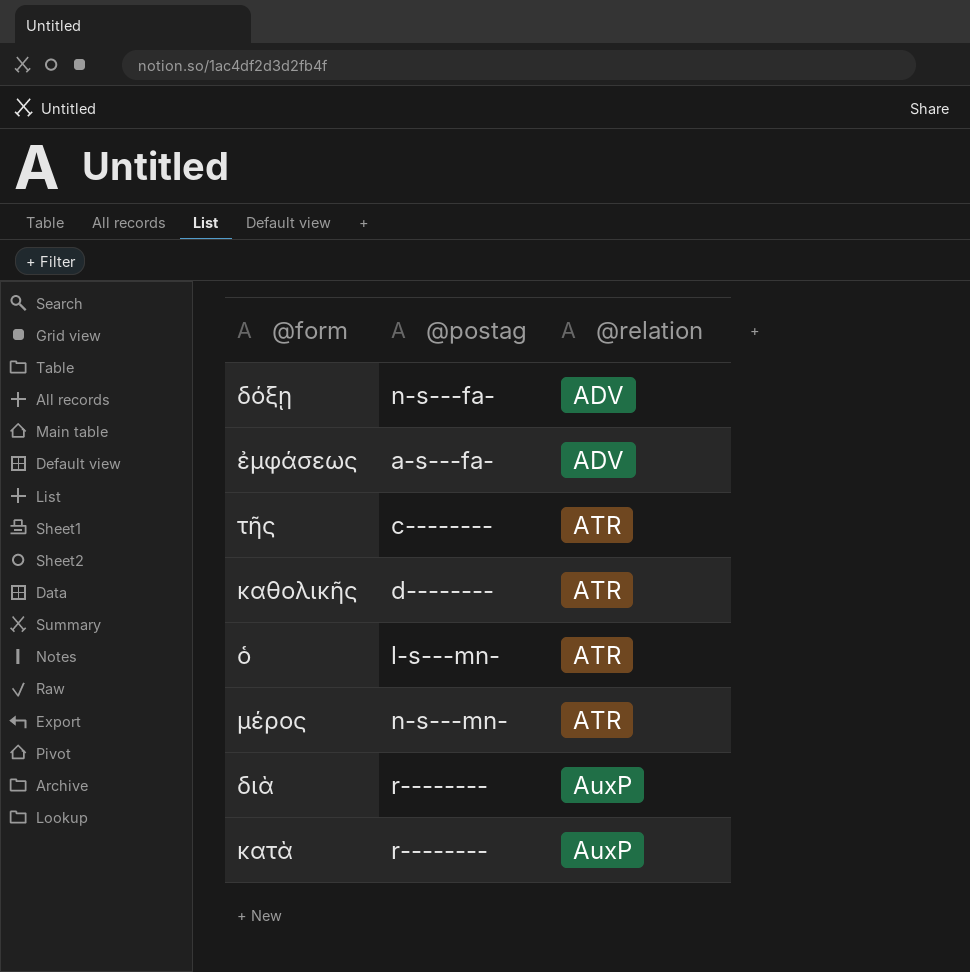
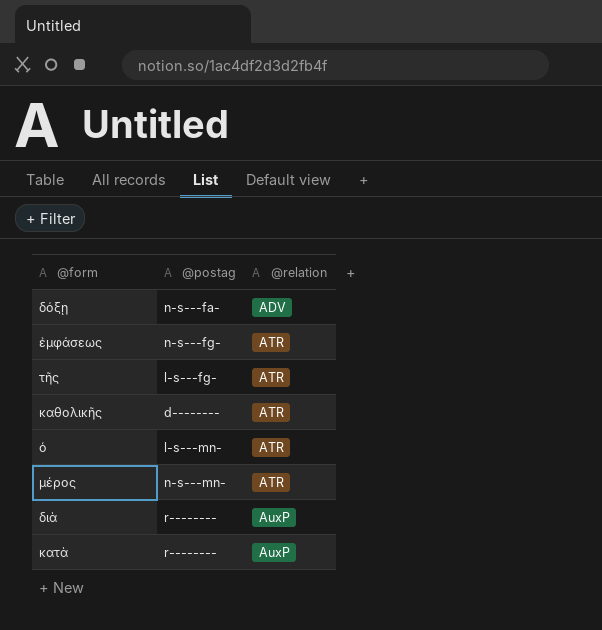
ἐμφάσεως | @postag: a-s---fa- -> n-s---fg-
ἐμφάσεως | @relation: ADV -> ATR
τῆς | @postag: c-------- -> l-s---fg-

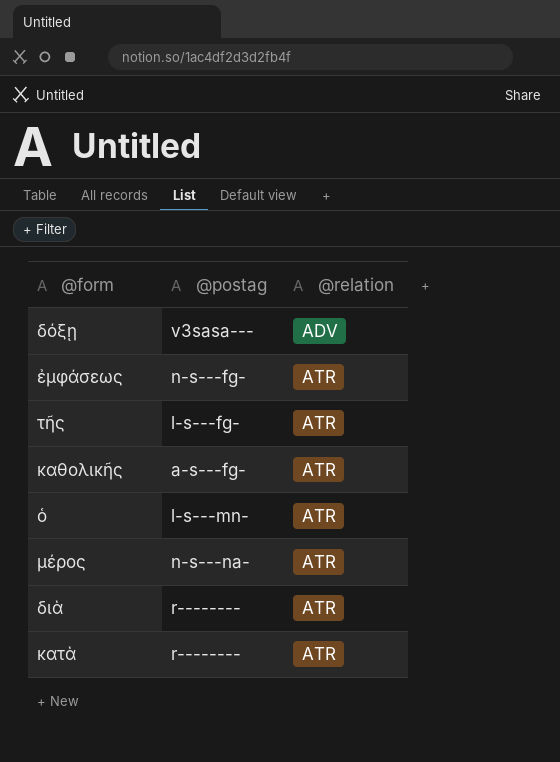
δόξῃ | @postag: n-s---fa- -> v3sasa---
καθολικῆς | @postag: d-------- -> a-s---fg-
μέρος | @postag: n-s---mn- -> n-s---na-
διὰ | @relation: AuxP -> ATR
κατὰ | @relation: AuxP -> ATR

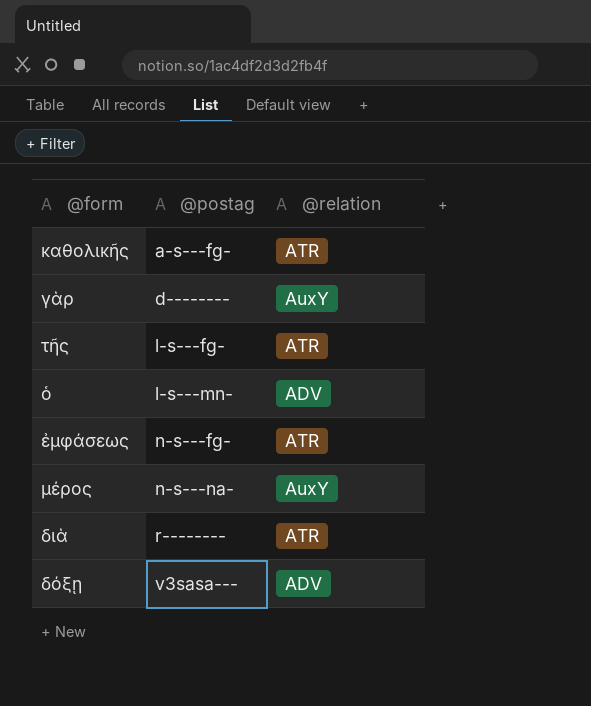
row order: @relation ascending -> @postag ascending
row κατὰ: r-------- | ATR -> none
row γὰρ: none -> d-------- | AuxY
ὁ | @relation: ATR -> ADV
μέρος | @relation: ATR -> AuxY

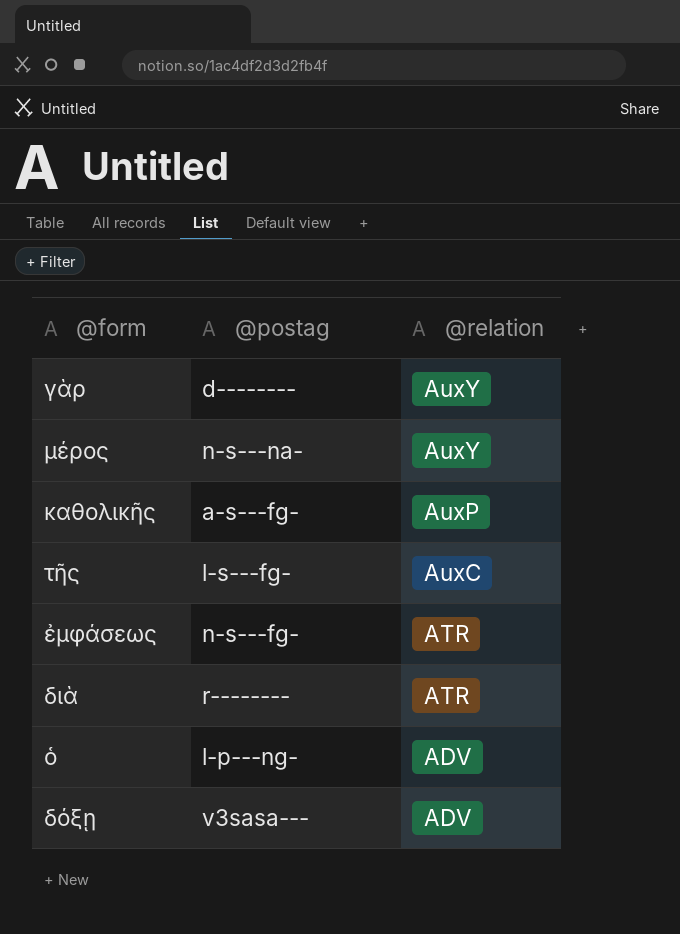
row order: @postag ascending -> @relation descending
καθολικῆς | @relation: ATR -> AuxP
τῆς | @relation: ATR -> AuxC
ὁ | @postag: l-s---mn- -> l-p---ng-

